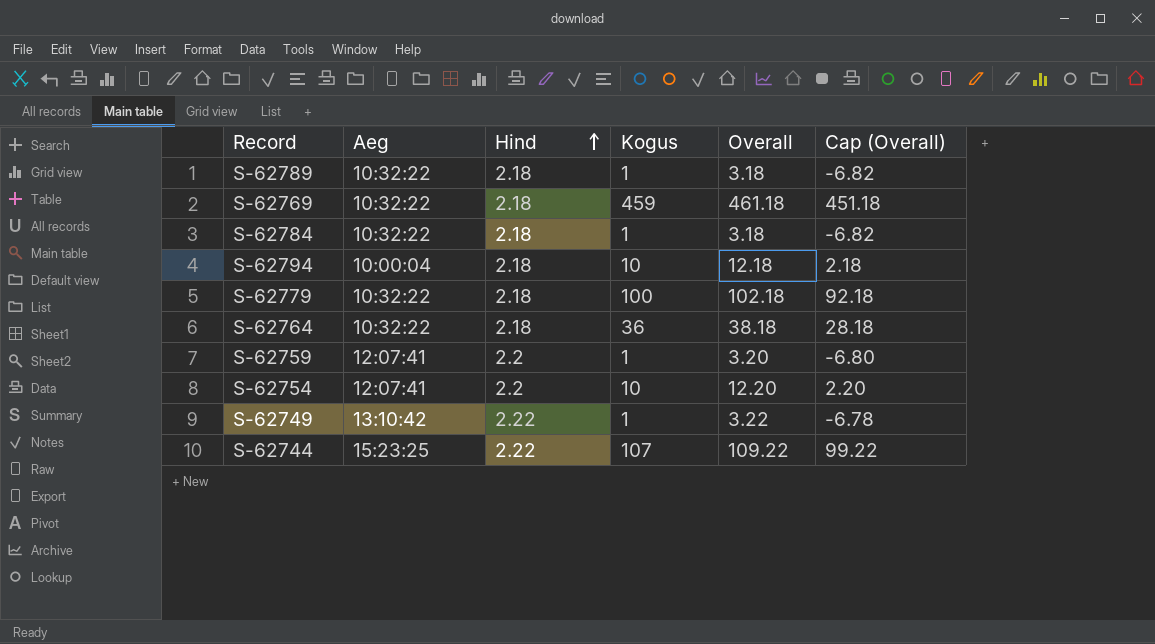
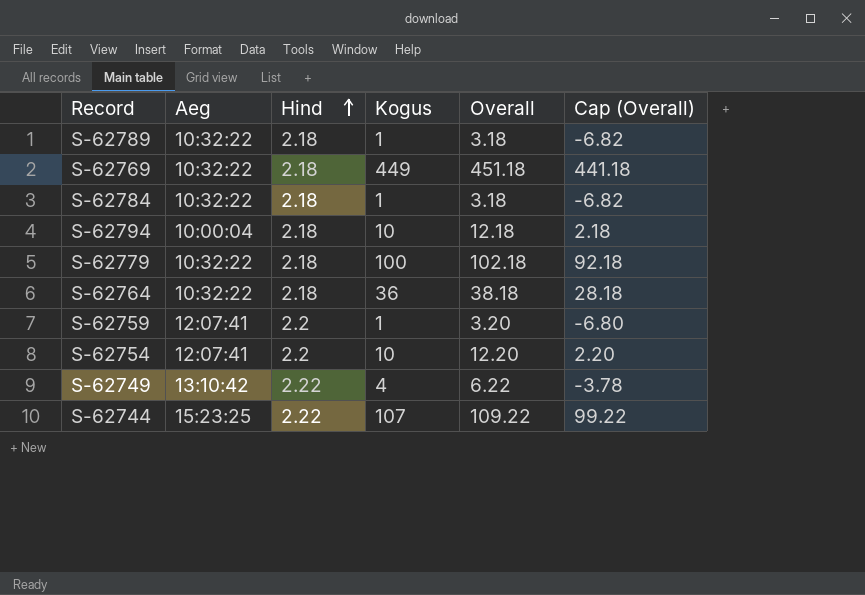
S-62769 | Kogus: 459 -> 449
S-62769 | Overall: 461.18 -> 451.18
S-62769 | Cap (Overall): 451.18 -> 441.18
S-62749 | Kogus: 1 -> 4
S-62749 | Overall: 3.22 -> 6.22
S-62749 | Cap (Overall): -6.78 -> -3.78

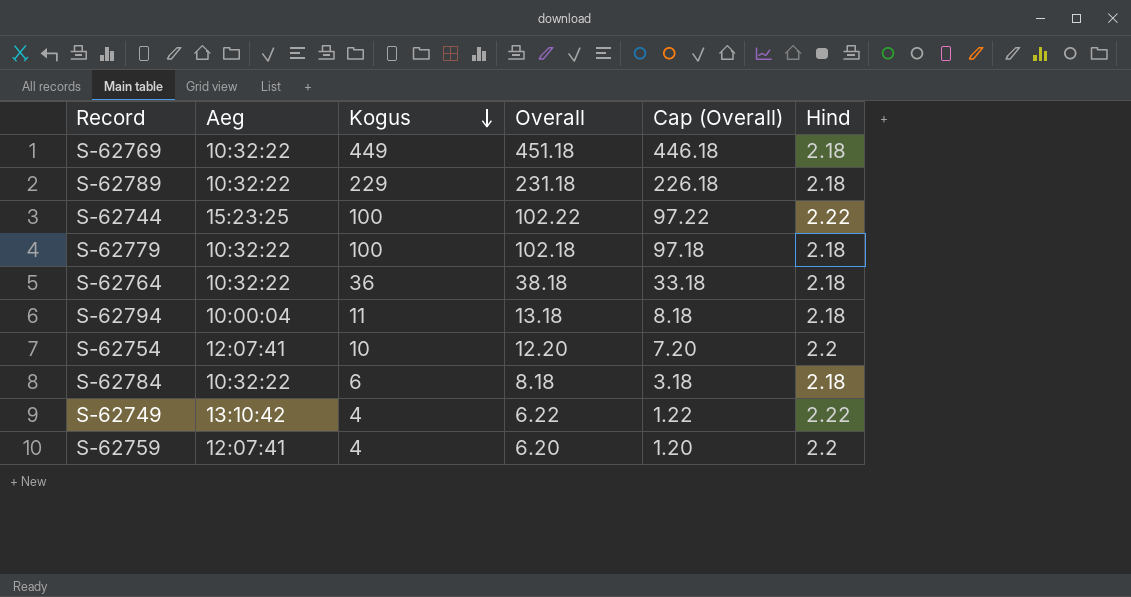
row order: Hind ascending -> Kogus descending
column Cap (Overall) | formula: [Overall] - 10 -> [Overall] - 5
column Hind | position: 3 -> 6
S-62789 | Kogus: 1 -> 229
S-62789 | Overall: 3.18 -> 231.18
S-62744 | Kogus: 107 -> 100
S-62744 | Overall: 109.22 -> 102.22
S-62794 | Kogus: 10 -> 11
S-62794 | Overall: 12.18 -> 13.18
S-62784 | Kogus: 1 -> 6
S-62784 | Overall: 3.18 -> 8.18
S-62759 | Kogus: 1 -> 4
S-62759 | Overall: 3.20 -> 6.20

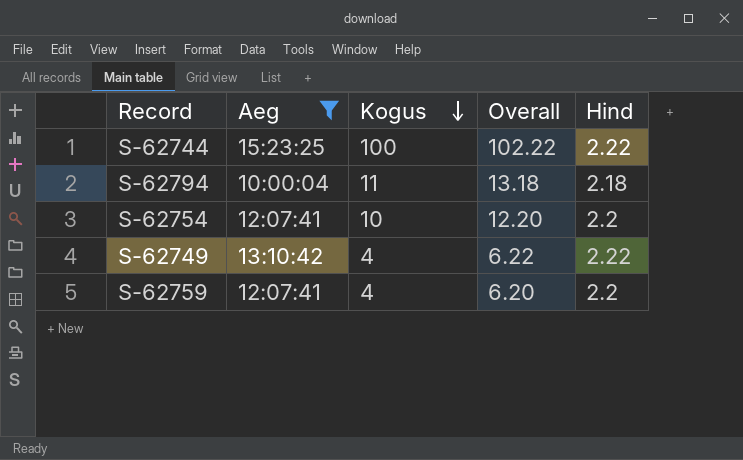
filter: none -> Aeg != 10:32:22
column Cap (Overall) | formula: [Overall] - 5 -> none

